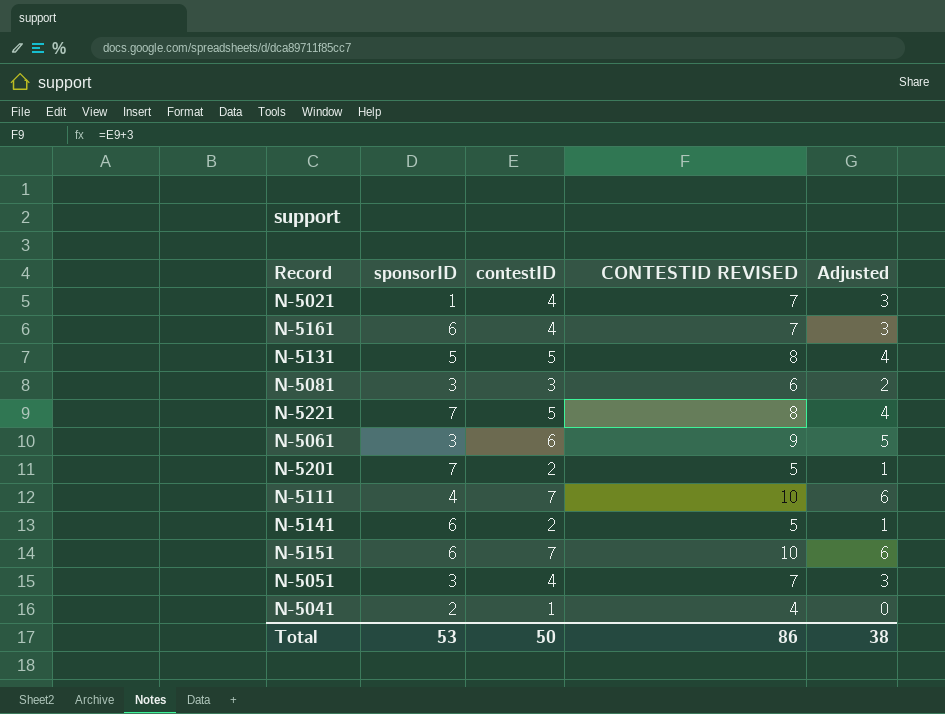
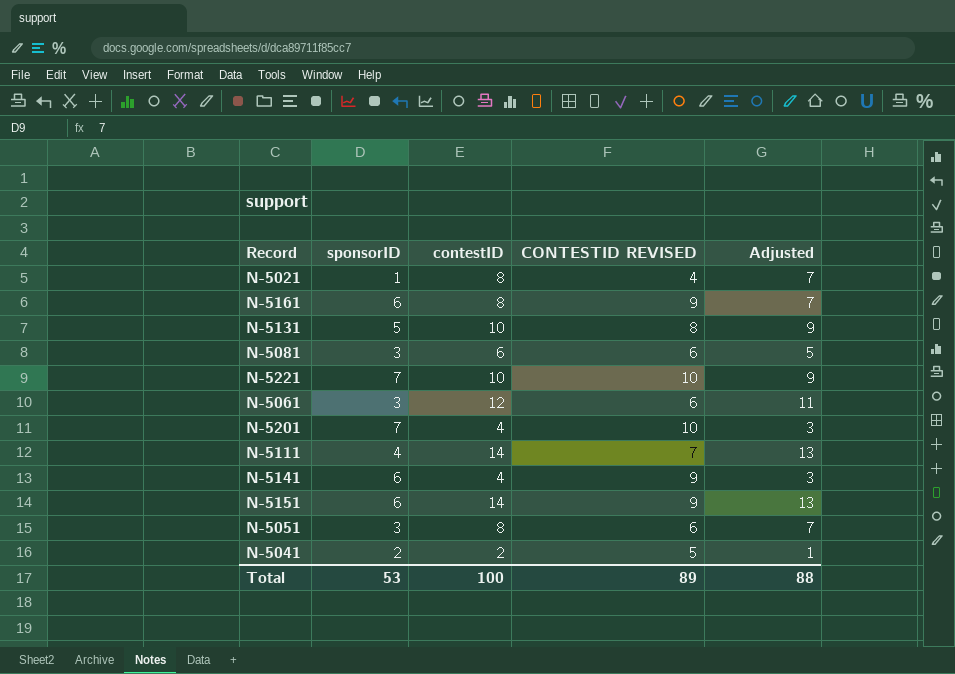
column CONTESTID REVISED | formula: [contestID] + 3 -> [sponsorID] + 3
N-5021 | contestID: 4 -> 8
N-5021 | Adjusted: 3 -> 7
N-5161 | contestID: 4 -> 8
N-5161 | Adjusted: 3 -> 7
N-5131 | contestID: 5 -> 10
N-5131 | Adjusted: 4 -> 9
N-5081 | contestID: 3 -> 6
N-5081 | Adjusted: 2 -> 5
N-5221 | contestID: 5 -> 10
N-5221 | Adjusted: 4 -> 9
N-5061 | contestID: 6 -> 12
N-5061 | Adjusted: 5 -> 11
N-5201 | contestID: 2 -> 4
N-5201 | Adjusted: 1 -> 3
N-5111 | contestID: 7 -> 14
N-5111 | Adjusted: 6 -> 13
N-5141 | contestID: 2 -> 4
N-5141 | Adjusted: 1 -> 3
N-5151 | contestID: 7 -> 14
N-5151 | Adjusted: 6 -> 13
N-5051 | contestID: 4 -> 8
N-5051 | Adjusted: 3 -> 7
N-5041 | contestID: 1 -> 2
N-5041 | Adjusted: 0 -> 1
Total | contestID: 50 -> 100
Total | CONTESTID REVISED: 86 -> 89
Total | Adjusted: 38 -> 88

